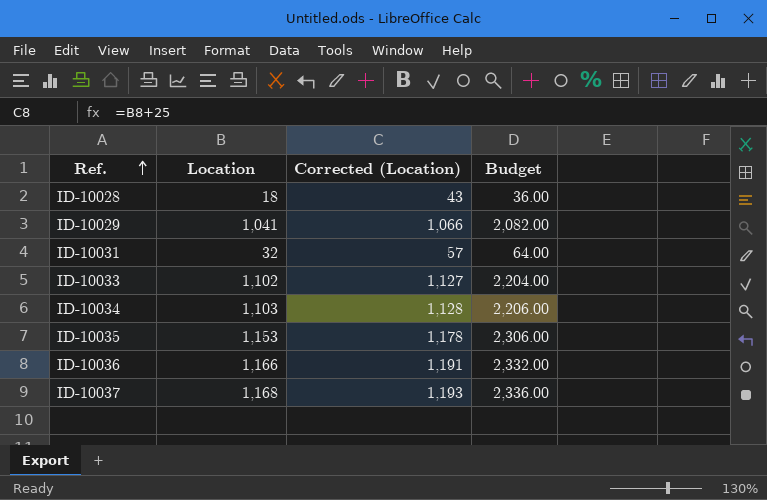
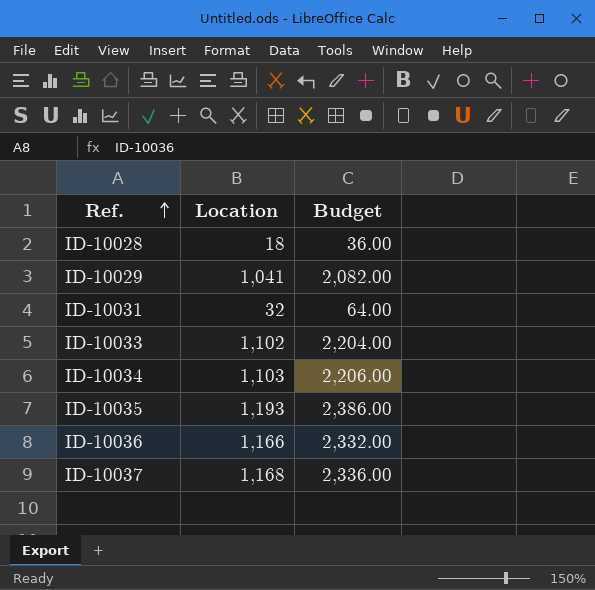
column Corrected (Location) | formula: [Location] + 25 -> none
ID-10035 | Location: 1,153 -> 1,193
ID-10035 | Budget: 2,306.00 -> 2,386.00

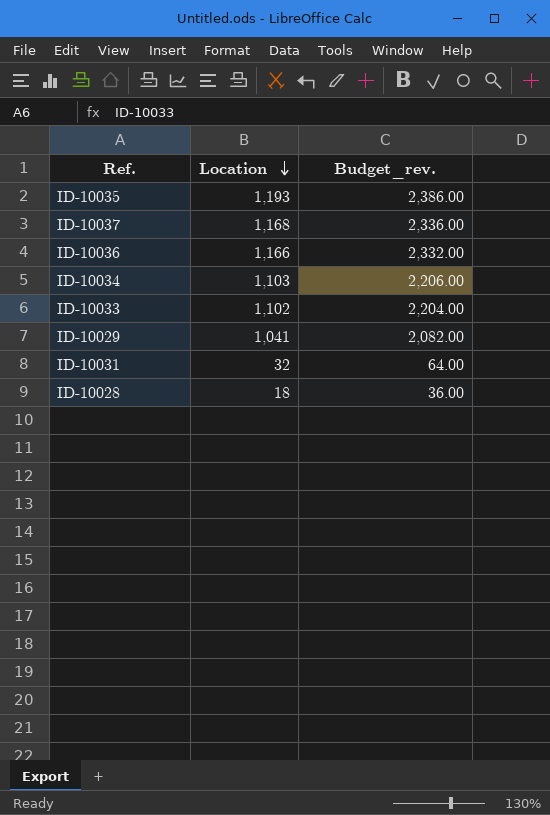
row order: Ref. ascending -> Location descending
column name: Budget -> Budget_rev.

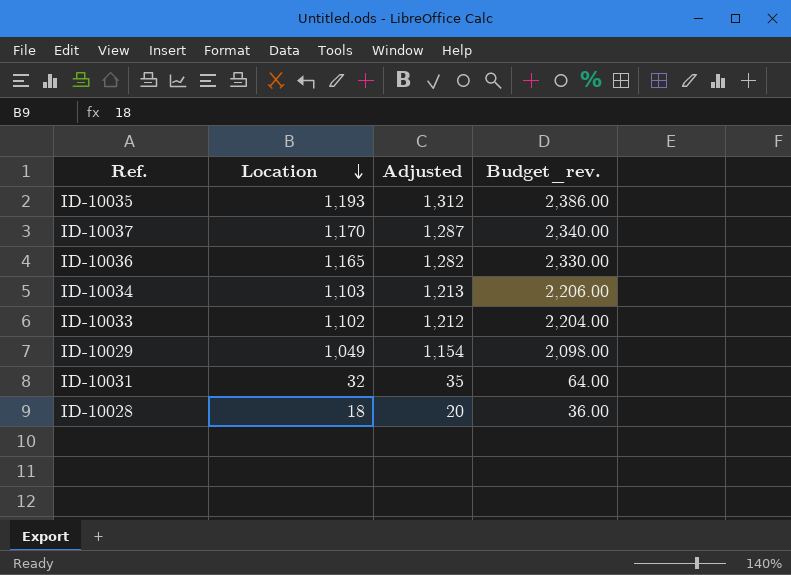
column Adjusted | formula: none -> [Location] * 1.1
ID-10037 | Location: 1,168 -> 1,170
ID-10037 | Budget_rev.: 2,336.00 -> 2,340.00
ID-10036 | Location: 1,166 -> 1,165
ID-10036 | Budget_rev.: 2,332.00 -> 2,330.00
ID-10029 | Location: 1,041 -> 1,049
ID-10029 | Budget_rev.: 2,082.00 -> 2,098.00

